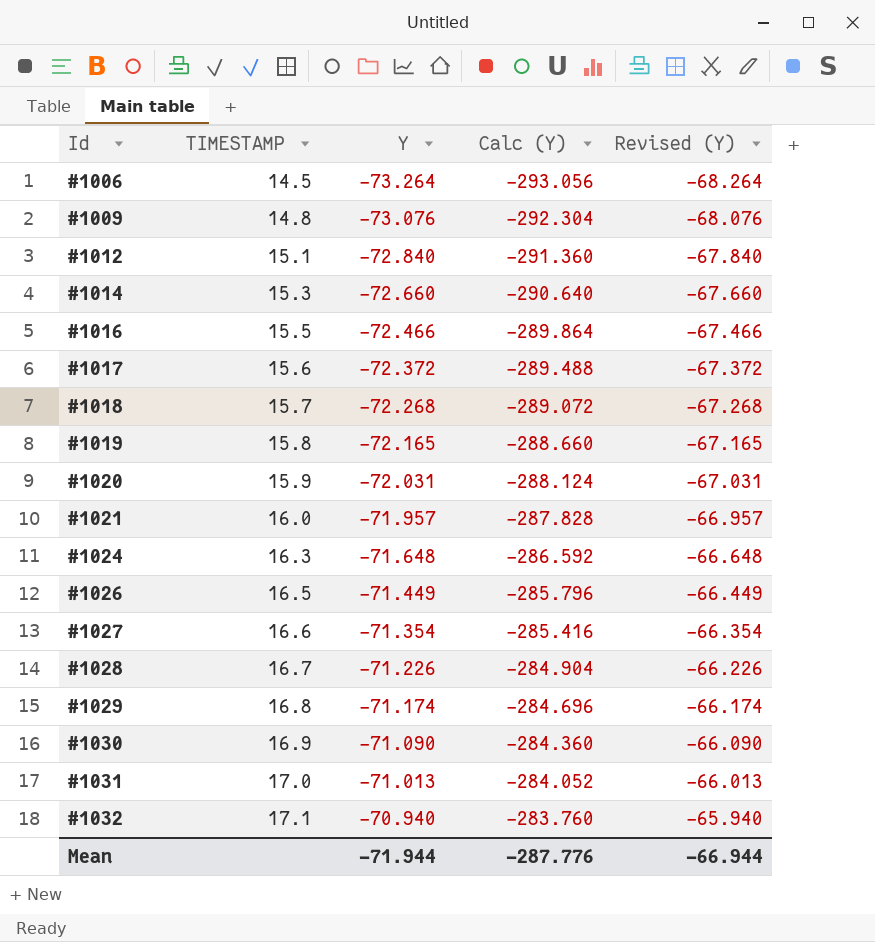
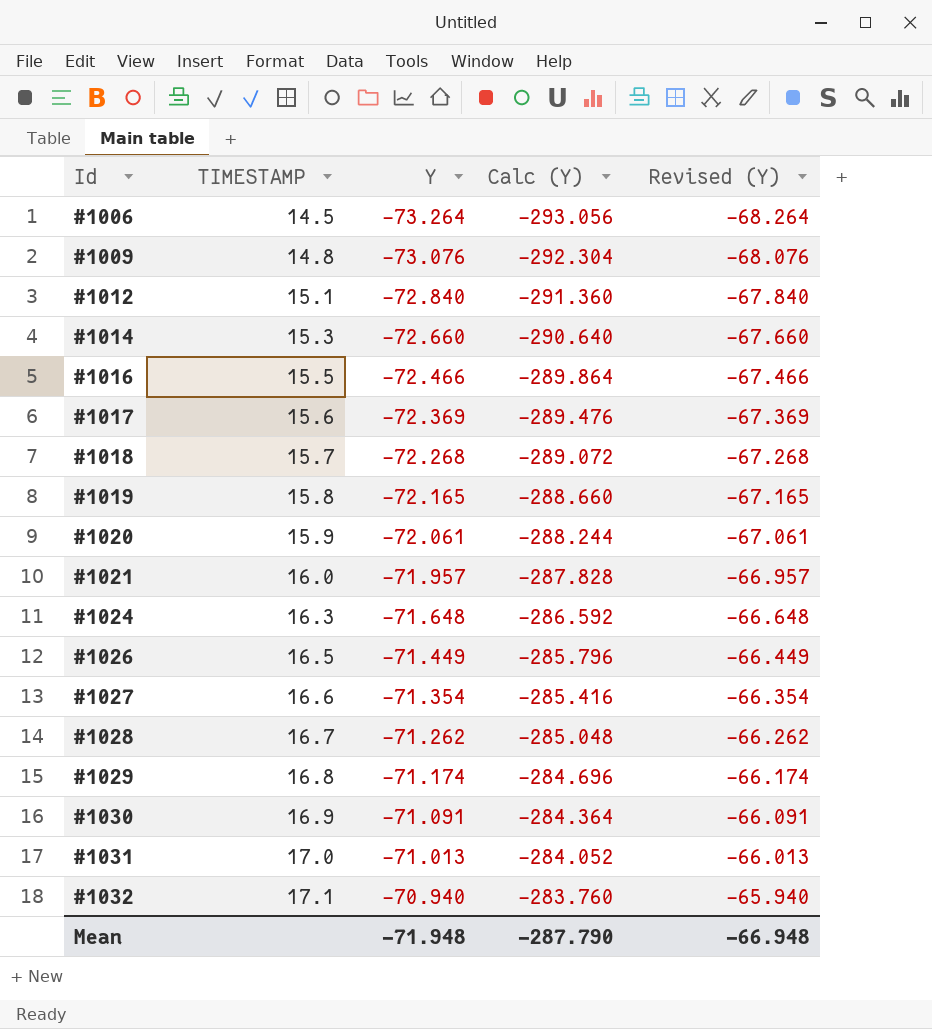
#1017 | Y: -72.372 -> -72.369
#1017 | Calc (Y): -289.488 -> -289.476
#1017 | Revised (Y): -67.372 -> -67.369
#1020 | Y: -72.031 -> -72.061
#1020 | Calc (Y): -288.124 -> -288.244
#1020 | Revised (Y): -67.031 -> -67.061
#1028 | Y: -71.226 -> -71.262
#1028 | Calc (Y): -284.904 -> -285.048
#1028 | Revised (Y): -66.226 -> -66.262
#1030 | Y: -71.090 -> -71.091
#1030 | Calc (Y): -284.360 -> -284.364
#1030 | Revised (Y): -66.090 -> -66.091
Mean | Y: -71.944 -> -71.948
Mean | Calc (Y): -287.776 -> -287.790
Mean | Revised (Y): -66.944 -> -66.948

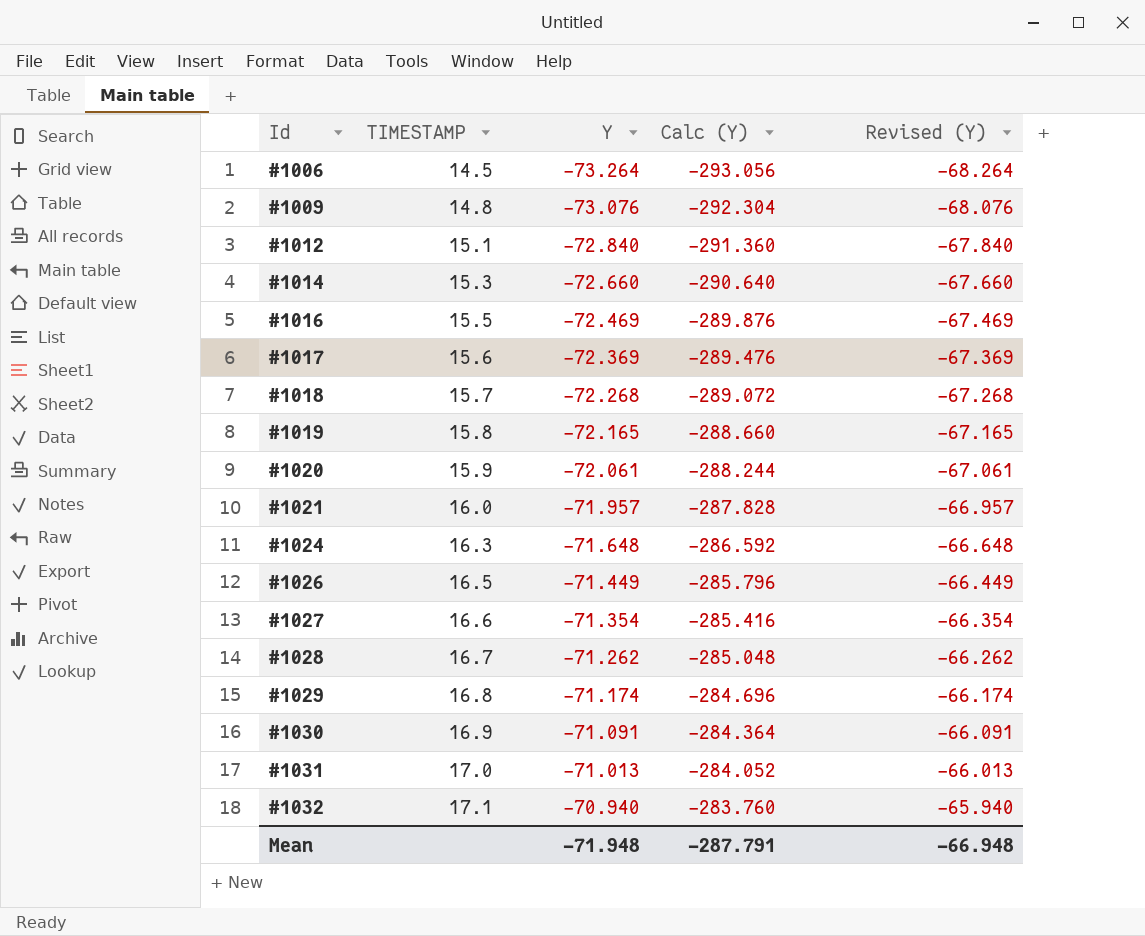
#1016 | Y: -72.466 -> -72.469
#1016 | Calc (Y): -289.864 -> -289.876
#1016 | Revised (Y): -67.466 -> -67.469
Mean | Calc (Y): -287.790 -> -287.791

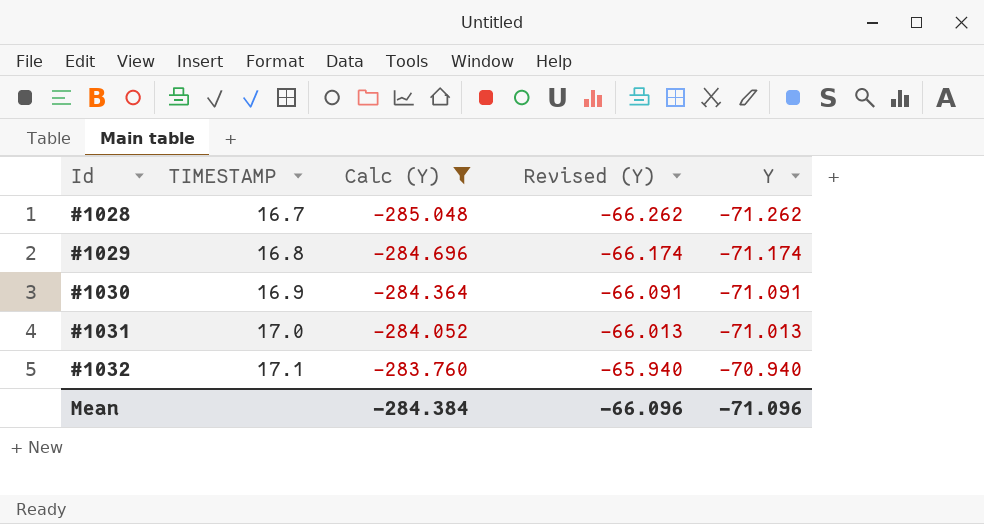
filter: none -> Calc (Y) >= -285.048
column Y | position: 3 -> 5
Mean | Calc (Y): -287.791 -> -284.384
Mean | Revised (Y): -66.948 -> -66.096
Mean | Y: -71.948 -> -71.096

